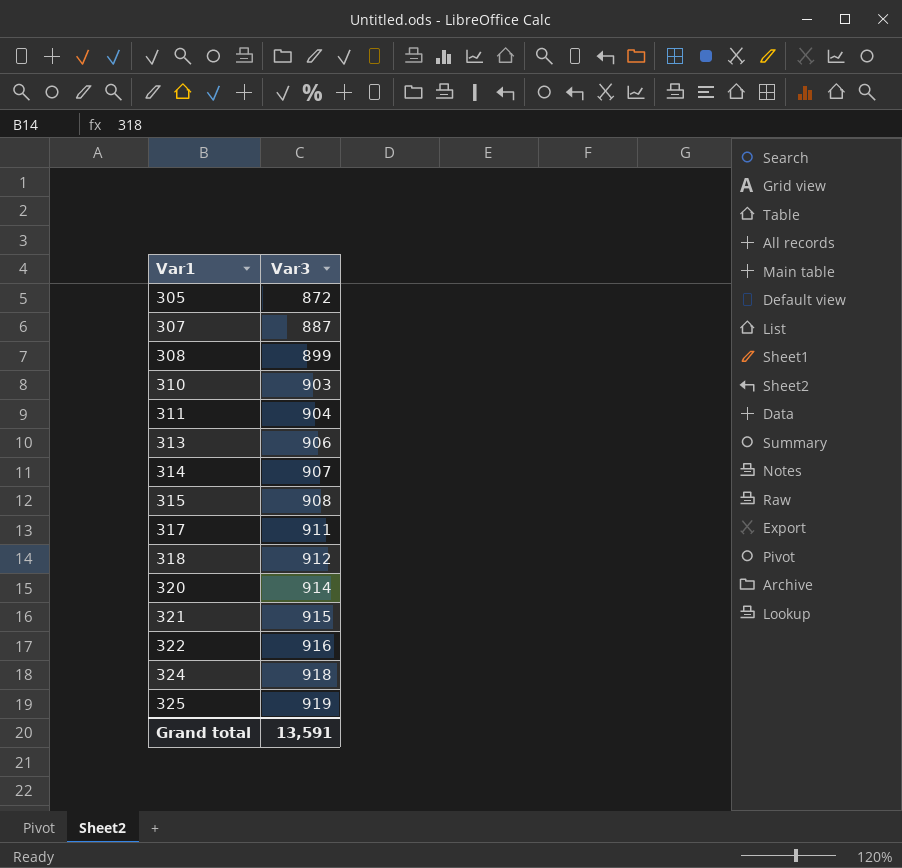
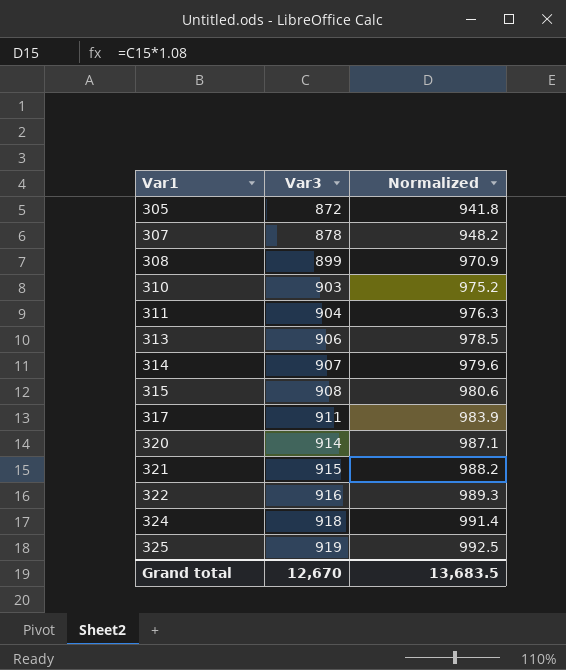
column Normalized | formula: none -> [Var3] * 1.08
row 318: 912 -> none
307 | Var3: 887 -> 878
Grand total | Var3: 13,591 -> 12,670

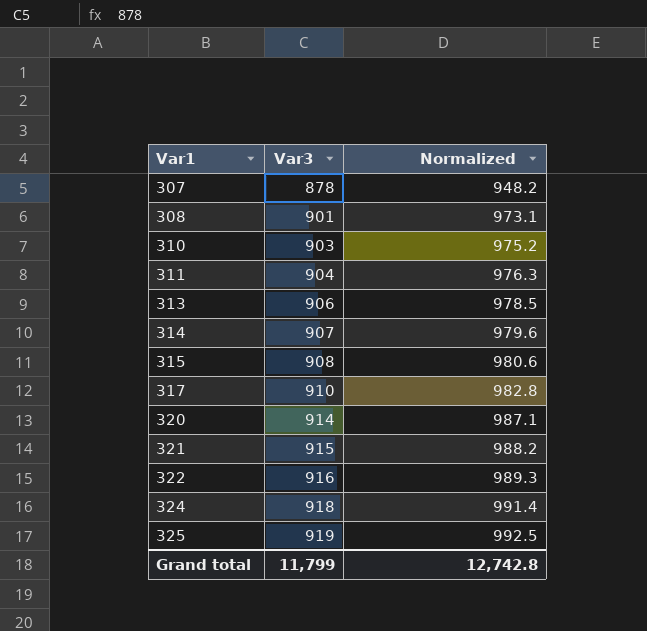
row 305: 872 | 941.8 -> none
308 | Var3: 899 -> 901
308 | Normalized: 970.9 -> 973.1
317 | Var3: 911 -> 910
317 | Normalized: 983.9 -> 982.8
Grand total | Var3: 12,670 -> 11,799
Grand total | Normalized: 13,683.5 -> 12,742.8

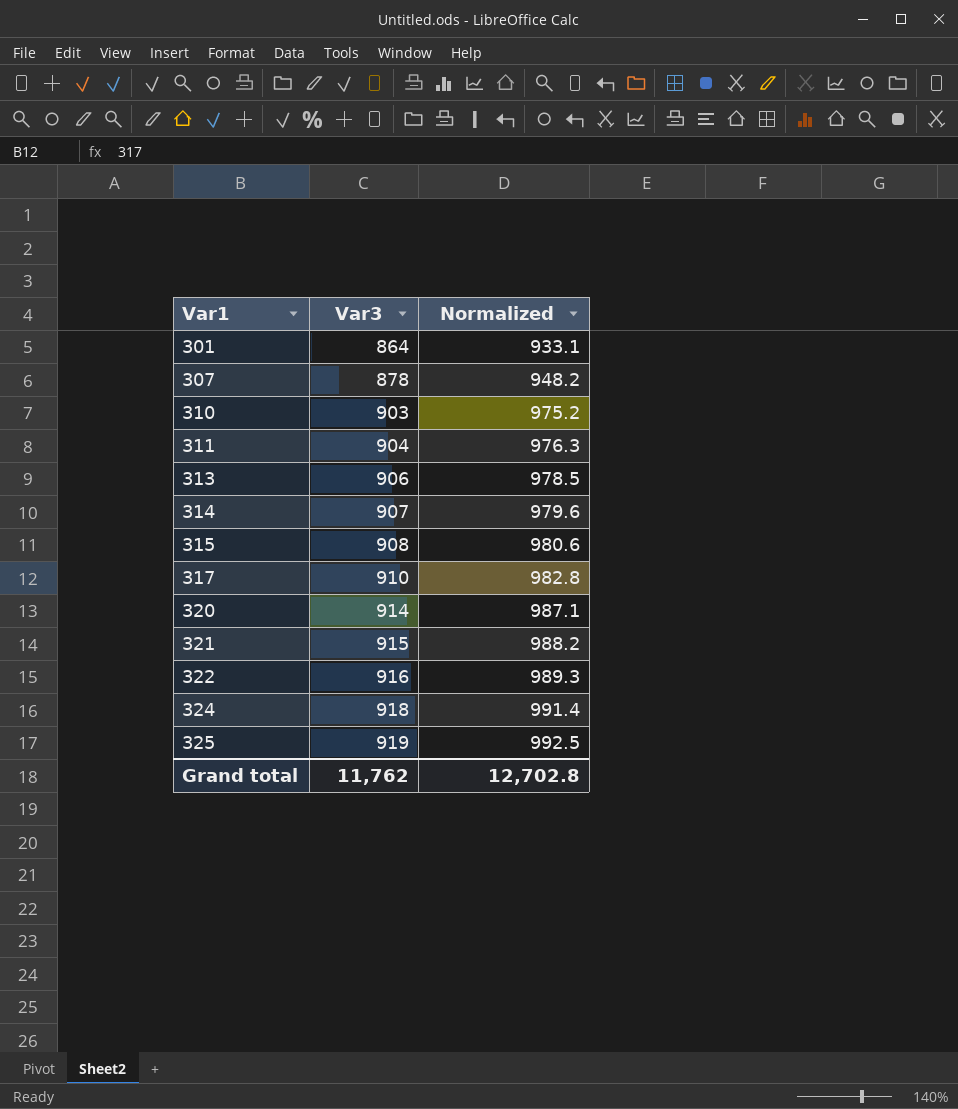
row 308: 901 | 973.1 -> none
row 301: none -> 864 | 933.1
Grand total | Var3: 11,799 -> 11,762
Grand total | Normalized: 12,742.8 -> 12,702.8

